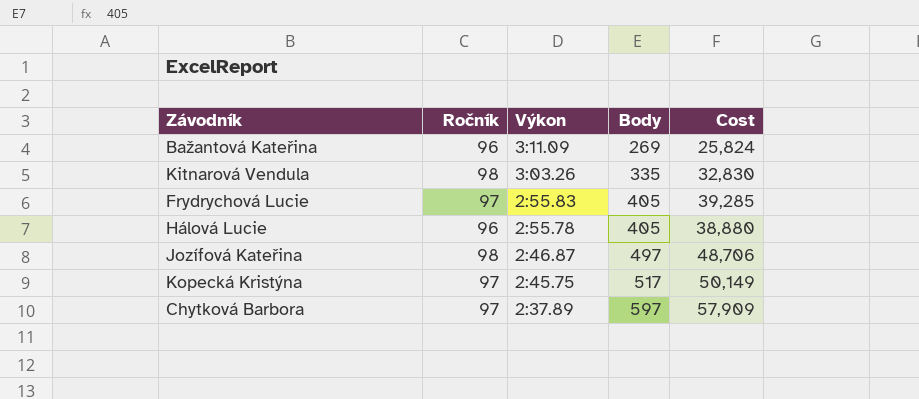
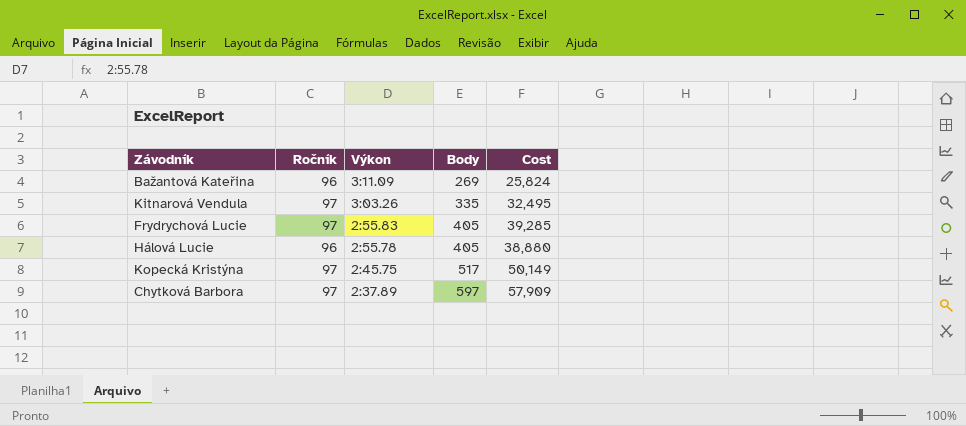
row Jozífová Kateřina: 98 | 2:46.87 | 497 | 48,706 -> none
Kitnarová Vendula | Ročník: 98 -> 97
Kitnarová Vendula | Cost: 32,830 -> 32,495

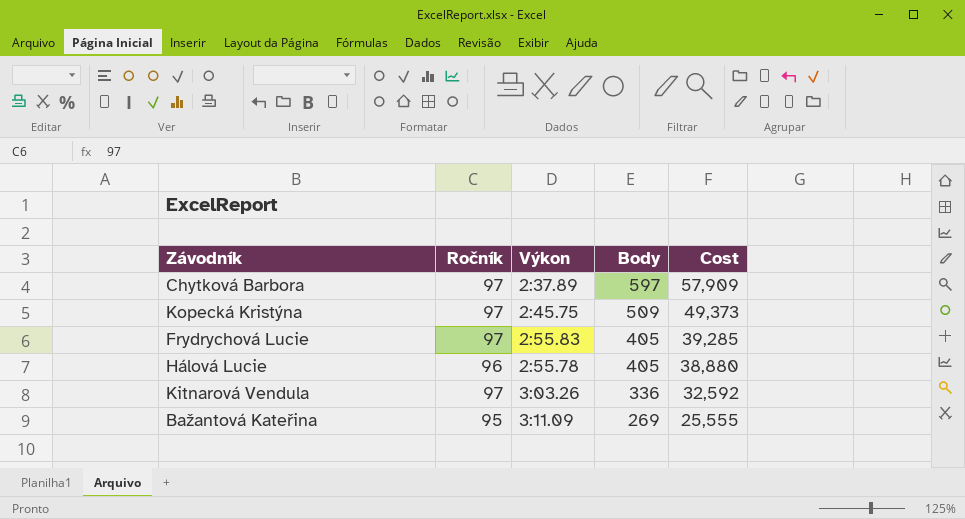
row order: Výkon descending -> Body descending
Kopecká Kristýna | Body: 517 -> 509
Kopecká Kristýna | Cost: 50,149 -> 49,373
Kitnarová Vendula | Body: 335 -> 336
Kitnarová Vendula | Cost: 32,495 -> 32,592
Bažantová Kateřina | Ročník: 96 -> 95
Bažantová Kateřina | Cost: 25,824 -> 25,555

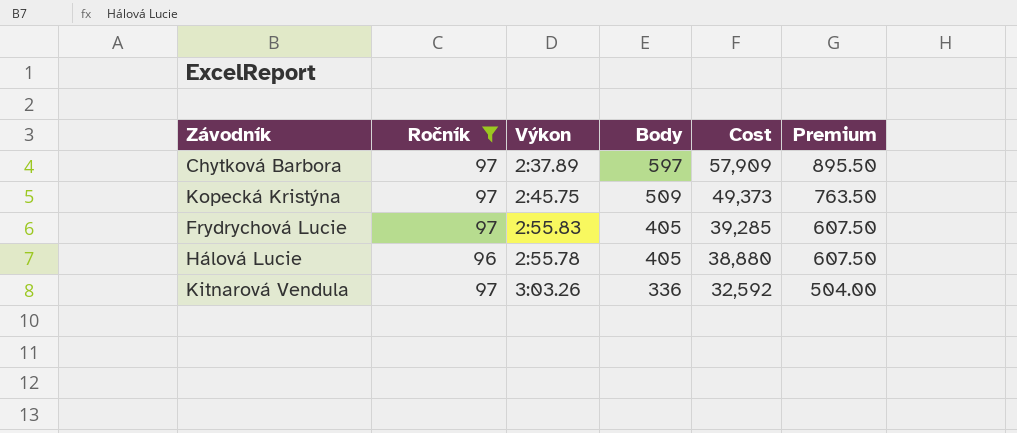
filter: none -> Ročník != 95
column Premium | formula: none -> [Body] * 1.5

